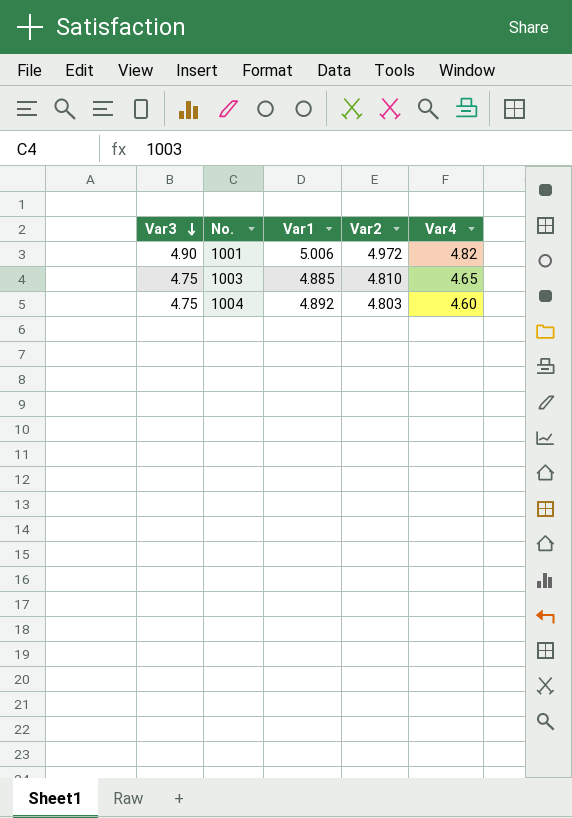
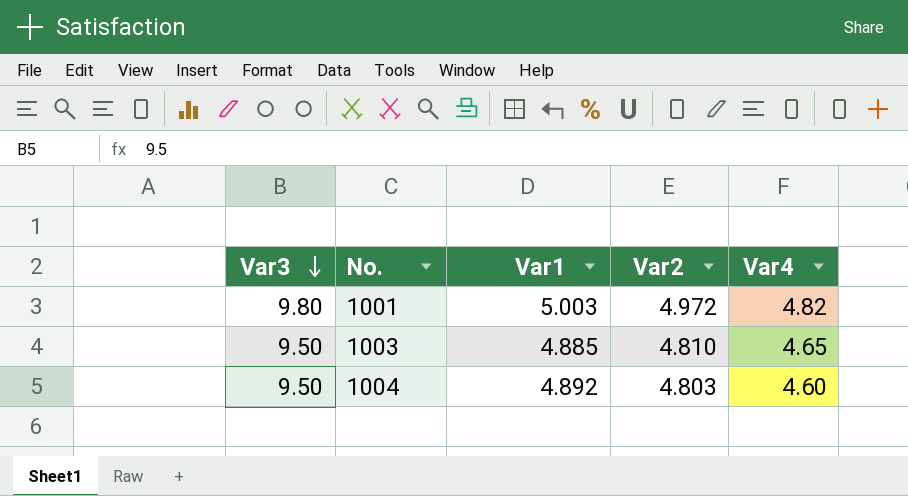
1001 | Var3: 4.90 -> 9.80
1001 | Var1: 5.006 -> 5.003
1003 | Var3: 4.75 -> 9.50
1004 | Var3: 4.75 -> 9.50

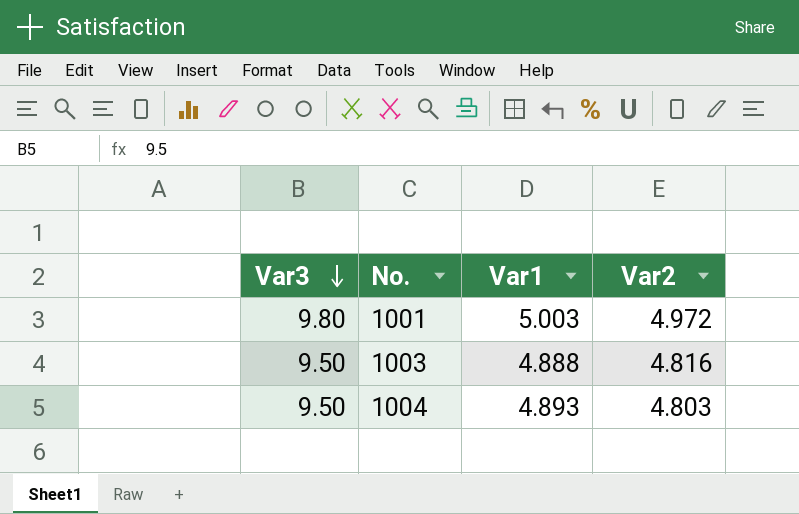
column Var4 | position: 5 -> none
1003 | Var1: 4.885 -> 4.888
1003 | Var2: 4.810 -> 4.816
1004 | Var1: 4.892 -> 4.893

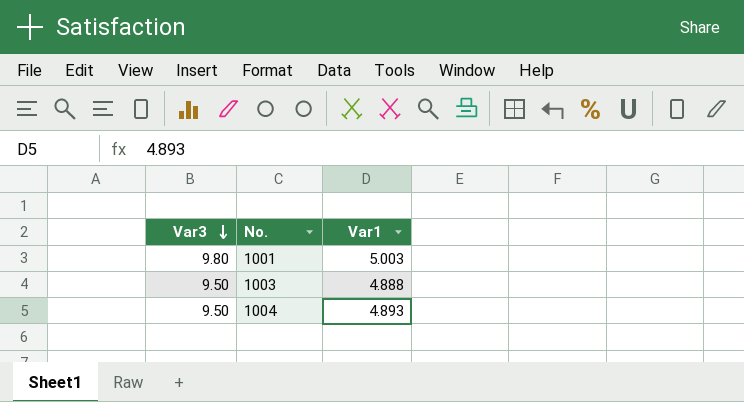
column Var2 | position: 4 -> none

